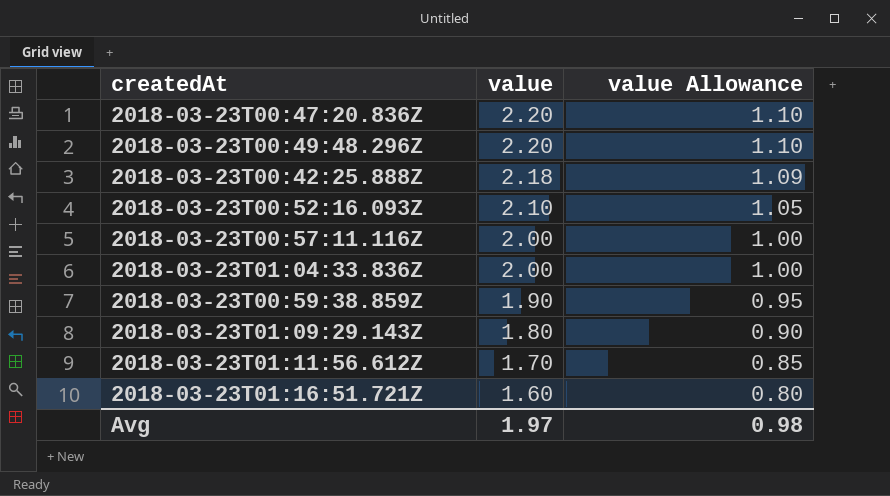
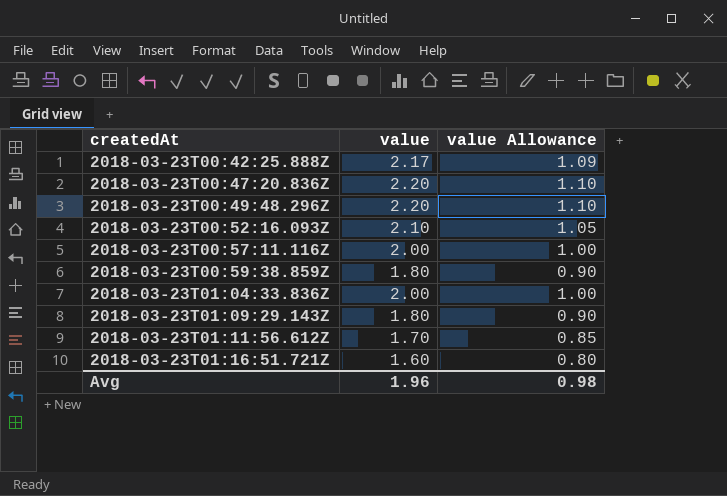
row order: value descending -> createdAt ascending
2018-03-23T00:42:25.888Z | value: 2.18 -> 2.17
2018-03-23T00:59:38.859Z | value: 1.90 -> 1.80
2018-03-23T00:59:38.859Z | value Allowance: 0.95 -> 0.90
Avg | value: 1.97 -> 1.96

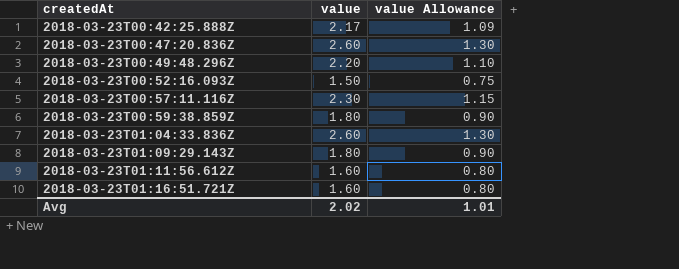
2018-03-23T00:47:20.836Z | value: 2.20 -> 2.60
2018-03-23T00:47:20.836Z | value Allowance: 1.10 -> 1.30
2018-03-23T00:52:16.093Z | value: 2.10 -> 1.50
2018-03-23T00:52:16.093Z | value Allowance: 1.05 -> 0.75
2018-03-23T00:57:11.116Z | value: 2.00 -> 2.30
2018-03-23T00:57:11.116Z | value Allowance: 1.00 -> 1.15
2018-03-23T01:04:33.836Z | value: 2.00 -> 2.60
2018-03-23T01:04:33.836Z | value Allowance: 1.00 -> 1.30
2018-03-23T01:11:56.612Z | value: 1.70 -> 1.60
2018-03-23T01:11:56.612Z | value Allowance: 0.85 -> 0.80
Avg | value: 1.96 -> 2.02
Avg | value Allowance: 0.98 -> 1.01

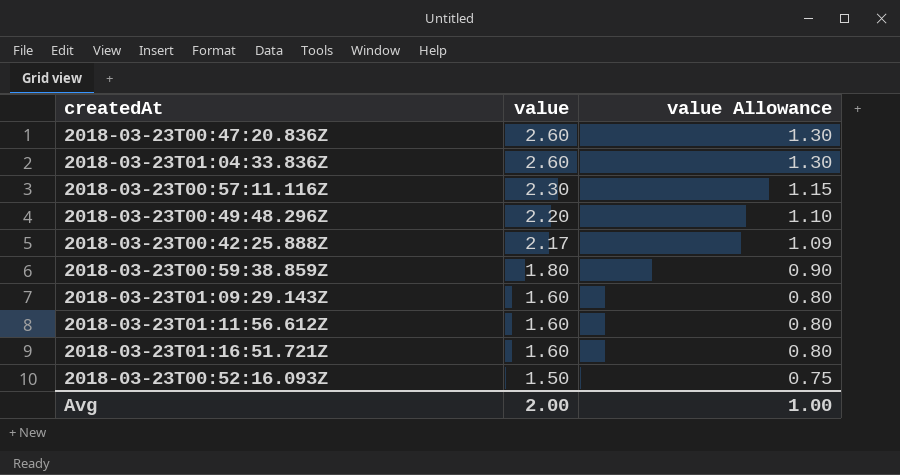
row order: createdAt ascending -> value descending
2018-03-23T01:09:29.143Z | value: 1.80 -> 1.60
2018-03-23T01:09:29.143Z | value Allowance: 0.90 -> 0.80
Avg | value: 2.02 -> 2.00
Avg | value Allowance: 1.01 -> 1.00

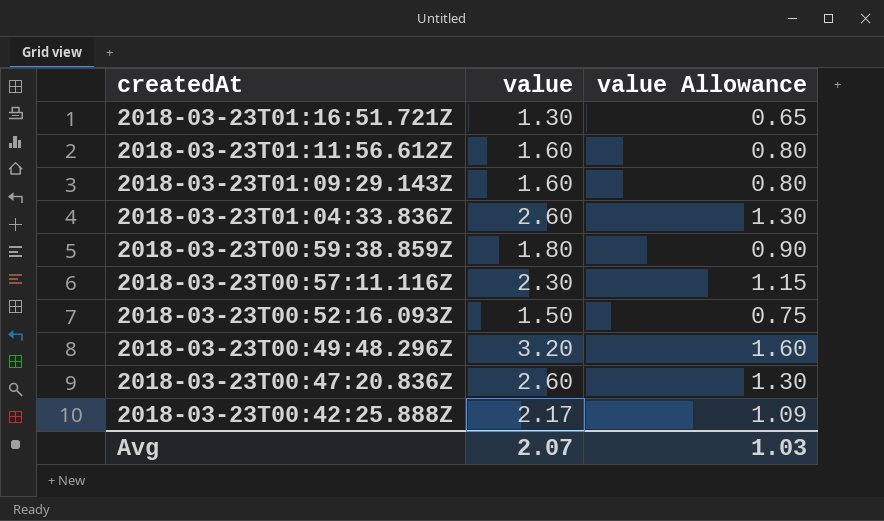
row order: value descending -> createdAt descending
2018-03-23T01:16:51.721Z | value: 1.60 -> 1.30
2018-03-23T01:16:51.721Z | value Allowance: 0.80 -> 0.65
2018-03-23T00:49:48.296Z | value: 2.20 -> 3.20
2018-03-23T00:49:48.296Z | value Allowance: 1.10 -> 1.60
Avg | value: 2.00 -> 2.07
Avg | value Allowance: 1.00 -> 1.03

